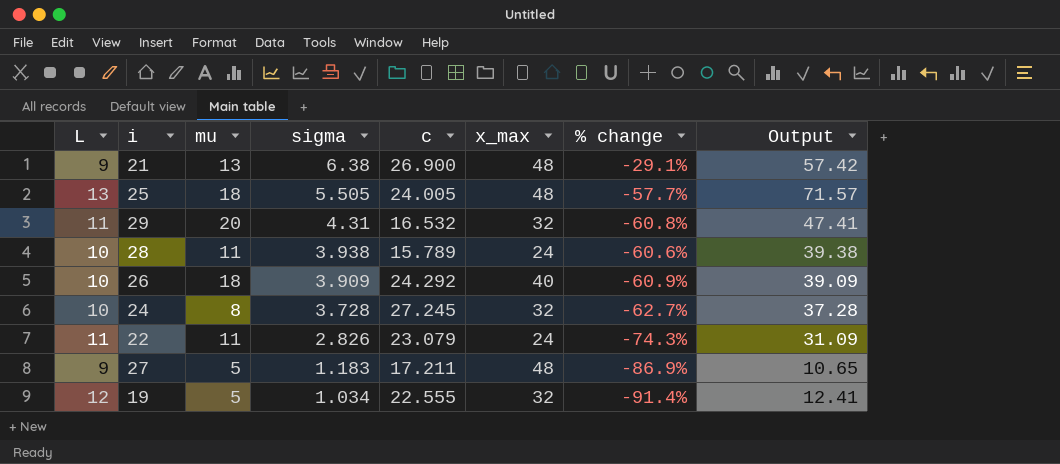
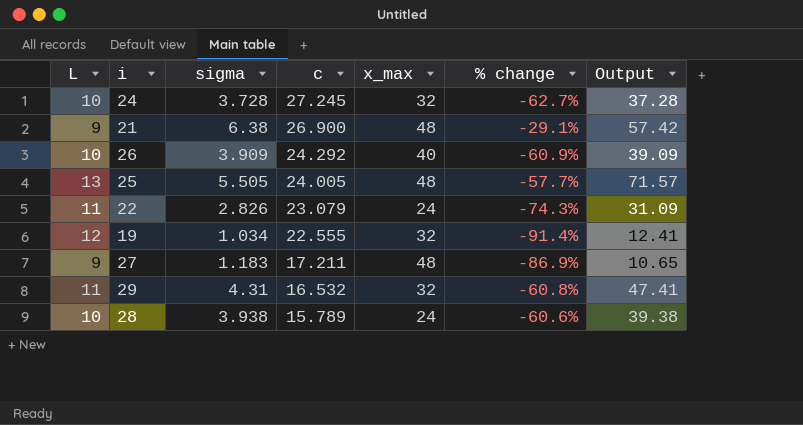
row order: sigma descending -> c descending
column mu | position: 3 -> none

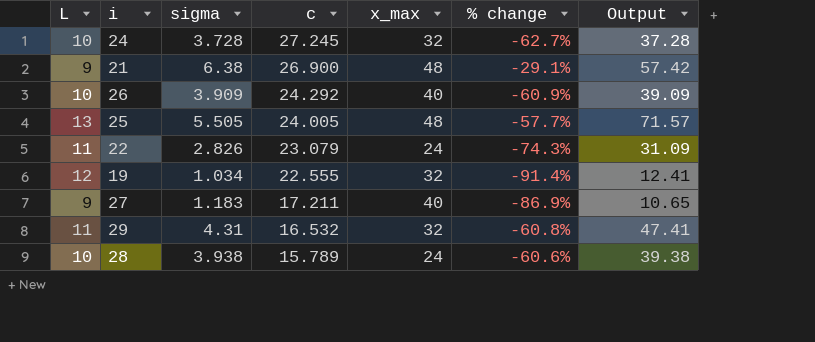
27 | x_max: 48 -> 40

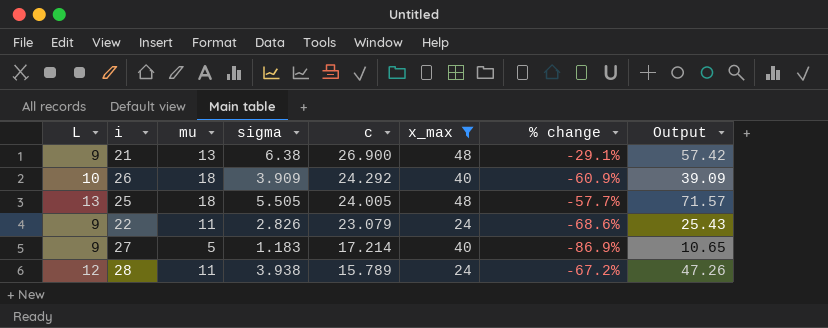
filter: none -> x_max != 32
column mu | position: none -> 3
22 | L: 11 -> 9
22 | % change: -74.3% -> -68.6%
22 | Output: 31.09 -> 25.43
27 | c: 17.211 -> 17.214
28 | L: 10 -> 12
28 | % change: -60.6% -> -67.2%
28 | Output: 39.38 -> 47.26

